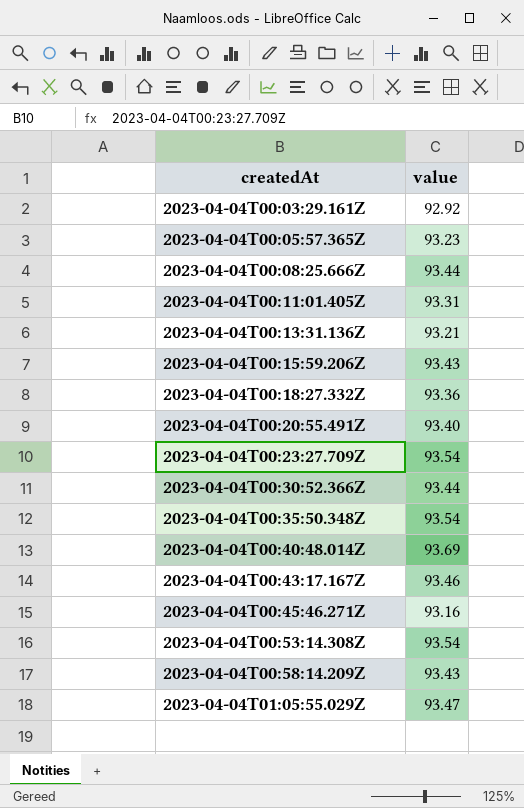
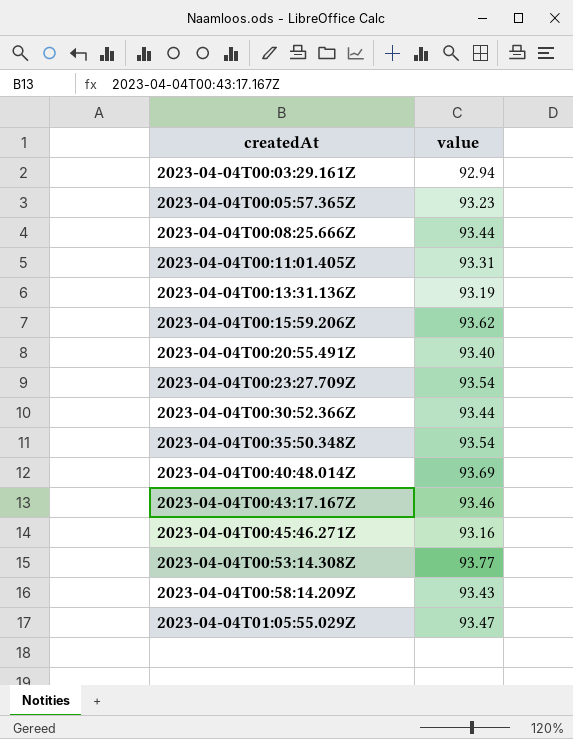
row 2023-04-04T00:18:27.332Z: 93.36 -> none
2023-04-04T00:03:29.161Z | value: 92.92 -> 92.94
2023-04-04T00:13:31.136Z | value: 93.21 -> 93.19
2023-04-04T00:15:59.206Z | value: 93.43 -> 93.62
2023-04-04T00:53:14.308Z | value: 93.54 -> 93.77

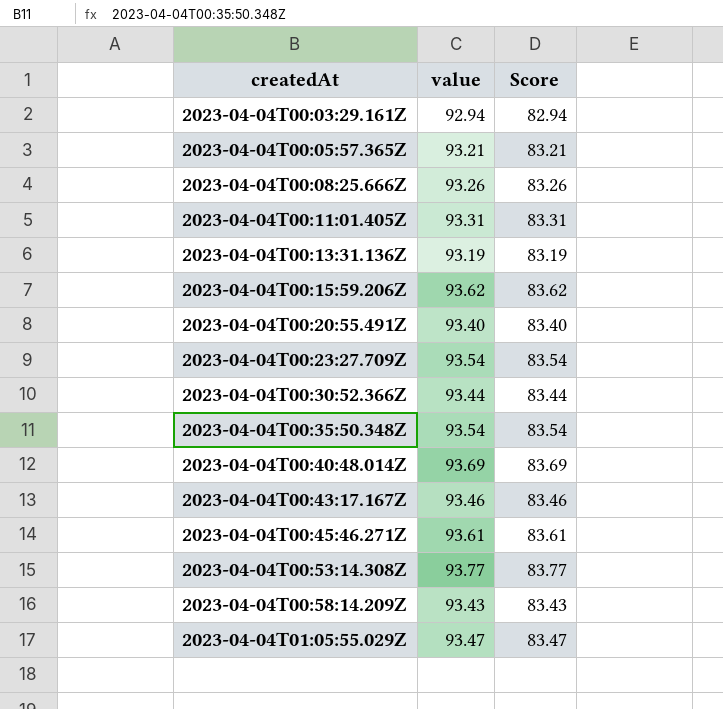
column Score | formula: none -> [value] - 10
2023-04-04T00:05:57.365Z | value: 93.23 -> 93.21
2023-04-04T00:08:25.666Z | value: 93.44 -> 93.26
2023-04-04T00:45:46.271Z | value: 93.16 -> 93.61

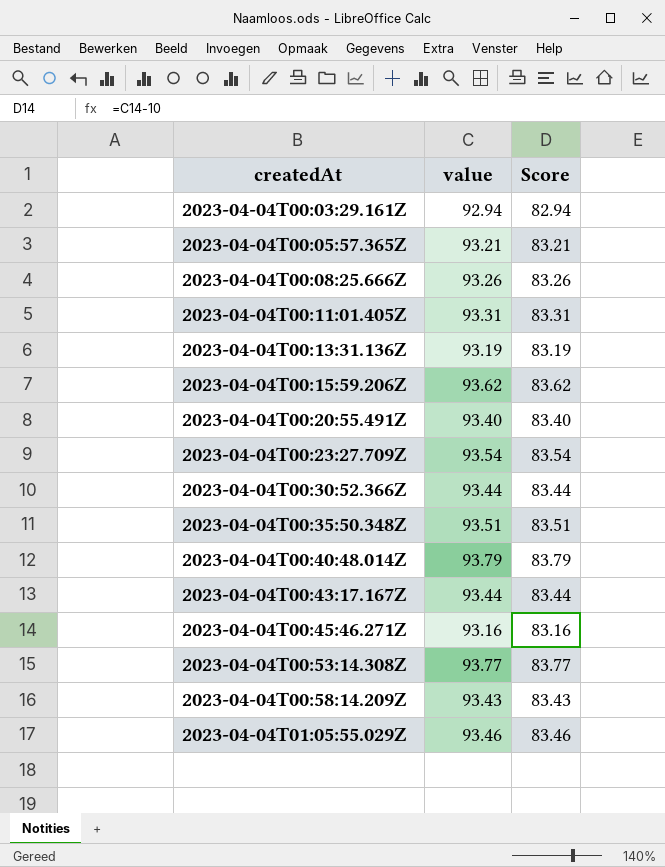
2023-04-04T00:35:50.348Z | value: 93.54 -> 93.51
2023-04-04T00:35:50.348Z | Score: 83.54 -> 83.51
2023-04-04T00:40:48.014Z | value: 93.69 -> 93.79
2023-04-04T00:40:48.014Z | Score: 83.69 -> 83.79
2023-04-04T00:43:17.167Z | value: 93.46 -> 93.44
2023-04-04T00:43:17.167Z | Score: 83.46 -> 83.44
2023-04-04T00:45:46.271Z | value: 93.61 -> 93.16
2023-04-04T00:45:46.271Z | Score: 83.61 -> 83.16
2023-04-04T01:05:55.029Z | value: 93.47 -> 93.46
2023-04-04T01:05:55.029Z | Score: 83.47 -> 83.46

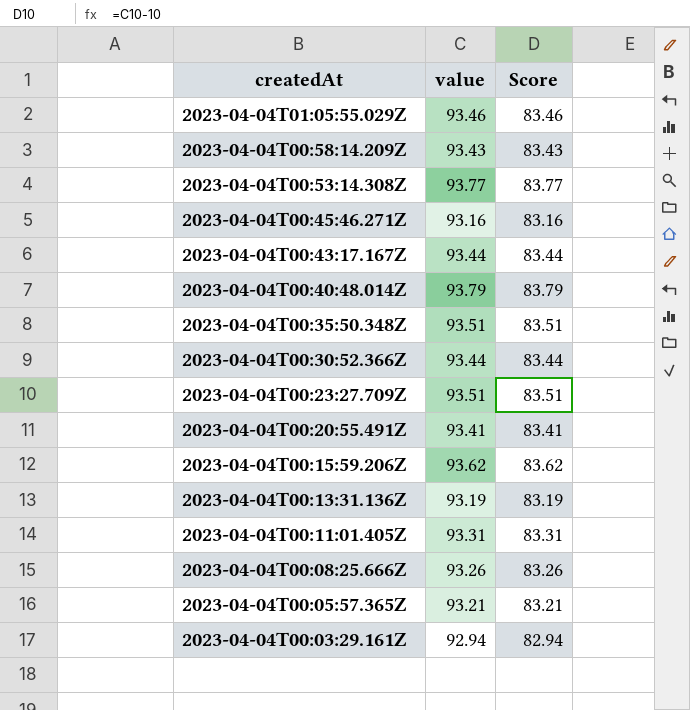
row order: createdAt ascending -> createdAt descending
2023-04-04T00:23:27.709Z | value: 93.54 -> 93.51
2023-04-04T00:23:27.709Z | Score: 83.54 -> 83.51
2023-04-04T00:20:55.491Z | value: 93.40 -> 93.41
2023-04-04T00:20:55.491Z | Score: 83.40 -> 83.41

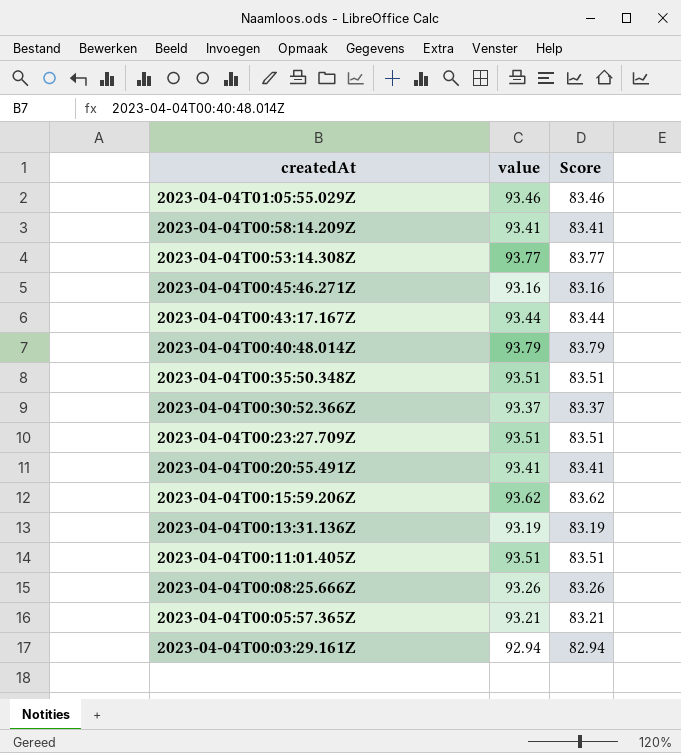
2023-04-04T00:58:14.209Z | value: 93.43 -> 93.41
2023-04-04T00:58:14.209Z | Score: 83.43 -> 83.41
2023-04-04T00:30:52.366Z | value: 93.44 -> 93.37
2023-04-04T00:30:52.366Z | Score: 83.44 -> 83.37
2023-04-04T00:11:01.405Z | value: 93.31 -> 93.51
2023-04-04T00:11:01.405Z | Score: 83.31 -> 83.51

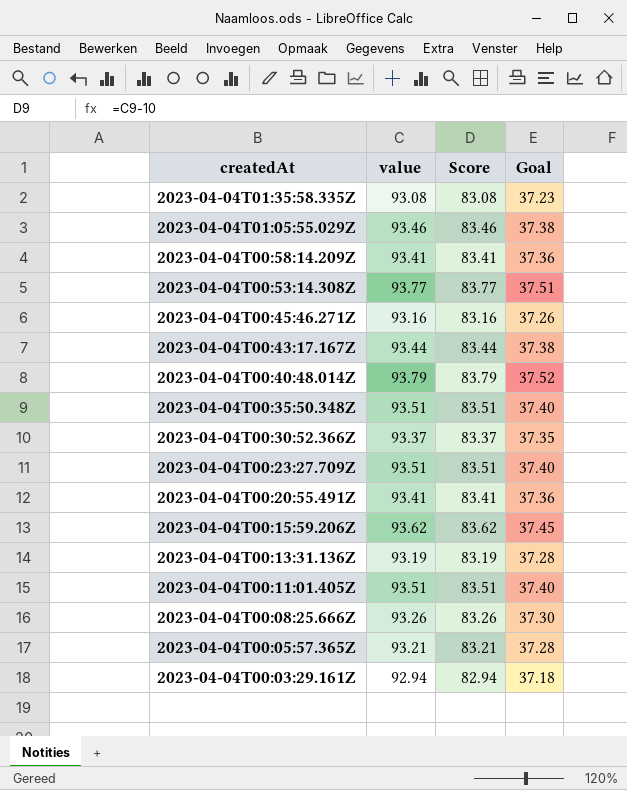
column Goal | formula: none -> [value] * 0.4
row 2023-04-04T01:35:58.335Z: none -> 93.08 | 83.08 | 37.23

